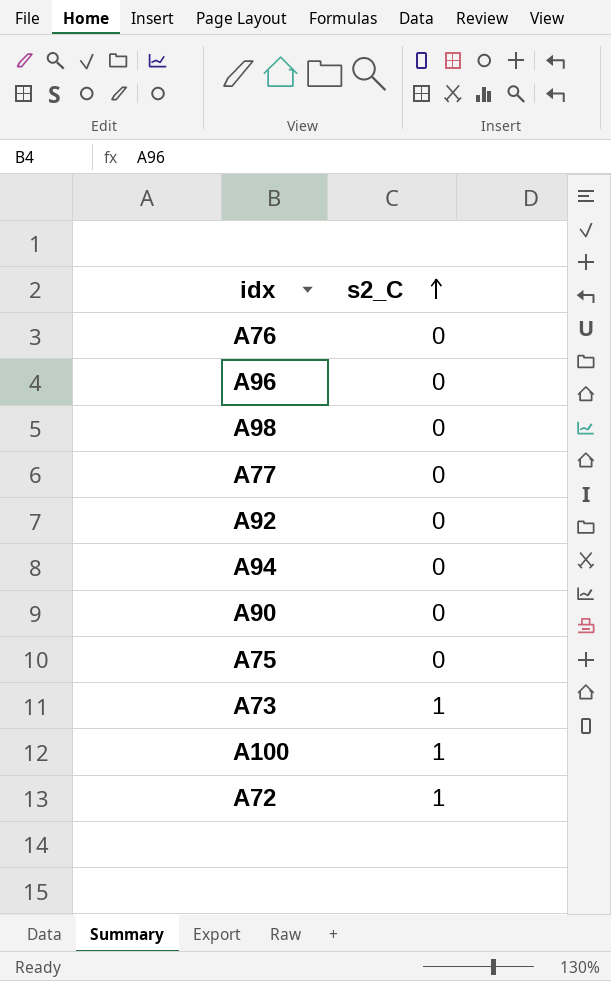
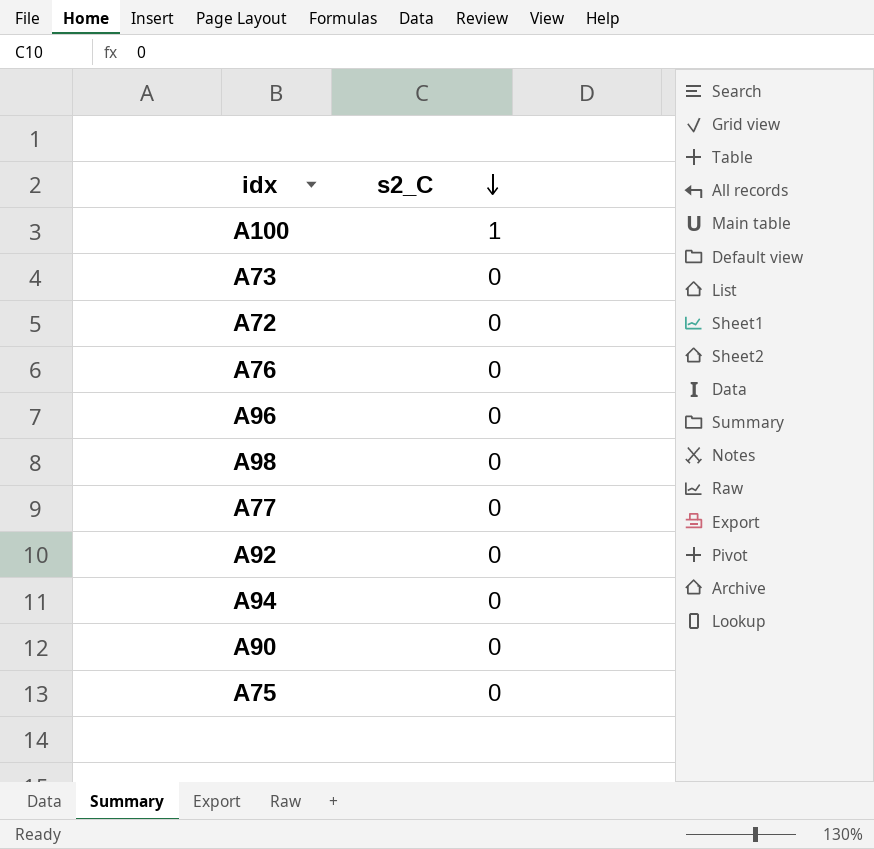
row order: s2_C ascending -> s2_C descending
A73 | s2_C: 1 -> 0
A72 | s2_C: 1 -> 0

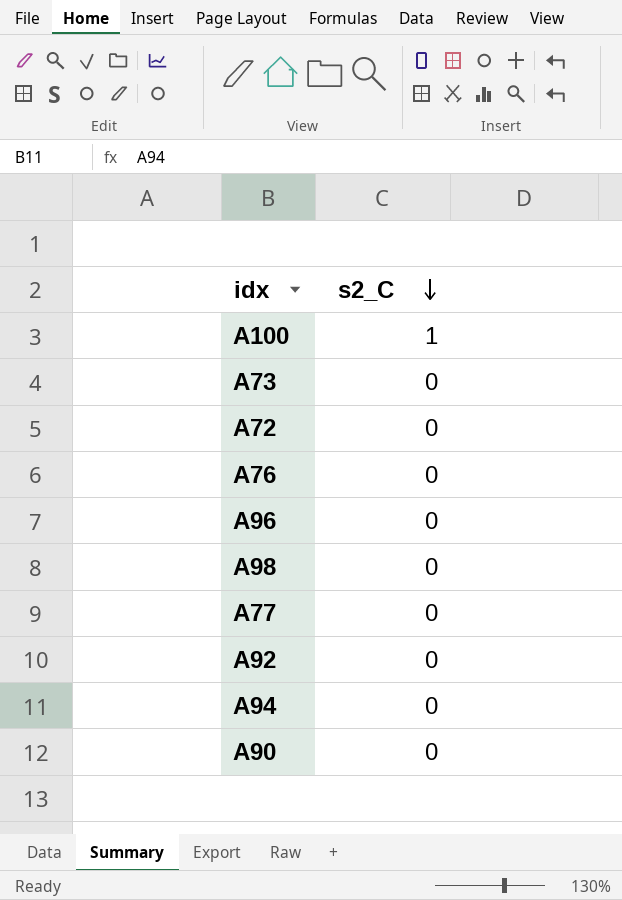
row A75: 0 -> none

